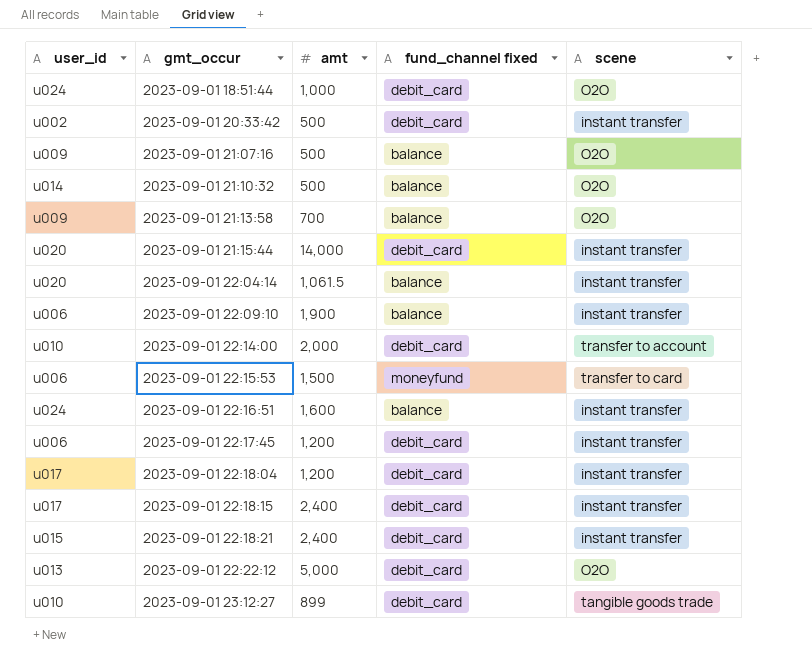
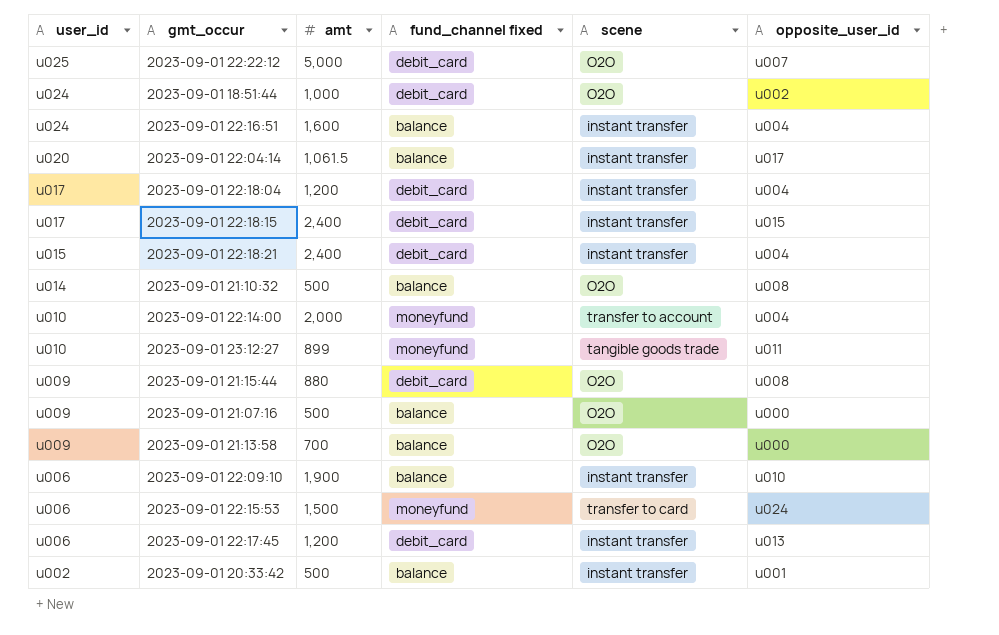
row order: gmt_occur ascending -> user_id descending
column opposite_user_id | position: none -> 6
2023-09-01 22:22:12 | user_id: u013 -> u025
2023-09-01 22:14:00 | fund_channel fixed: debit_card -> moneyfund
2023-09-01 23:12:27 | fund_channel fixed: debit_card -> moneyfund
2023-09-01 21:15:44 | user_id: u020 -> u009
2023-09-01 21:15:44 | amt: 14,000 -> 880
2023-09-01 21:15:44 | scene: instant transfer -> O2O
2023-09-01 20:33:42 | fund_channel fixed: debit_card -> balance

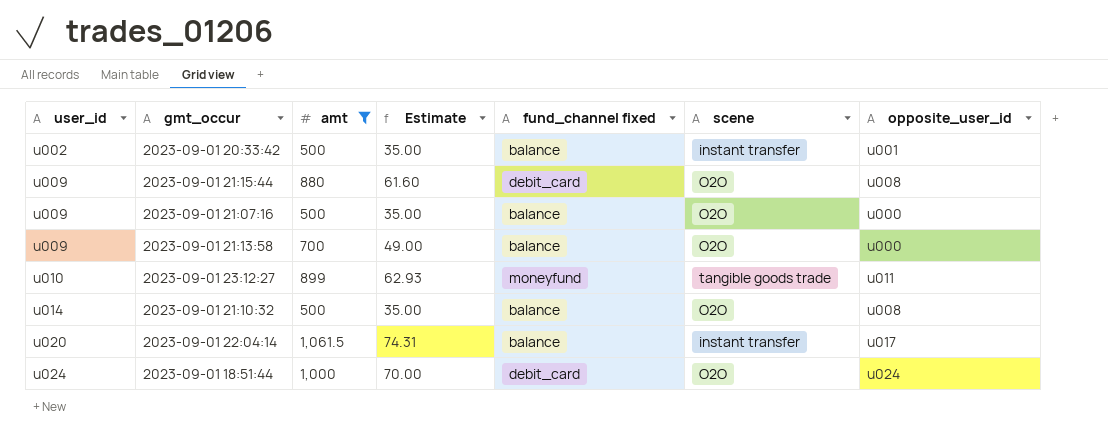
filter: none -> amt <= 1,061.5
row order: user_id descending -> user_id ascending
column Estimate | formula: none -> [amt] * 0.07
2023-09-01 18:51:44 | opposite_user_id: u002 -> u024

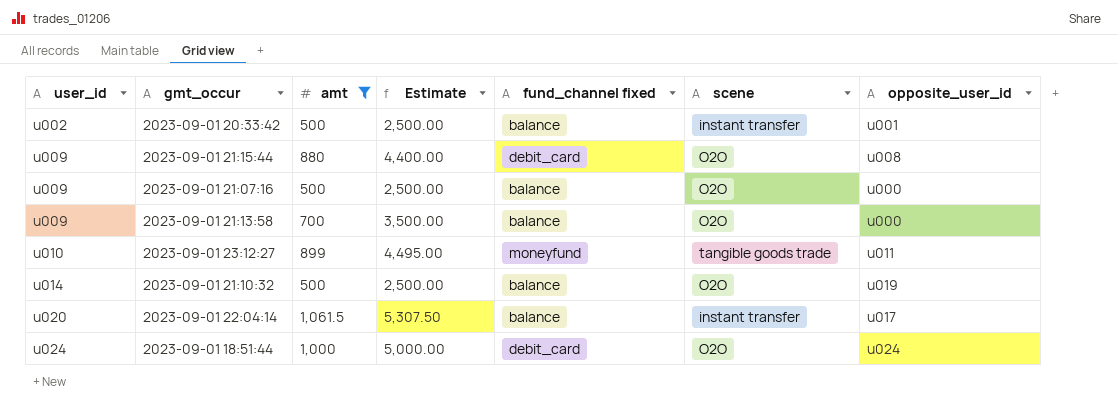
column Estimate | formula: [amt] * 0.07 -> [amt] * 5
2023-09-01 21:10:32 | opposite_user_id: u008 -> u019

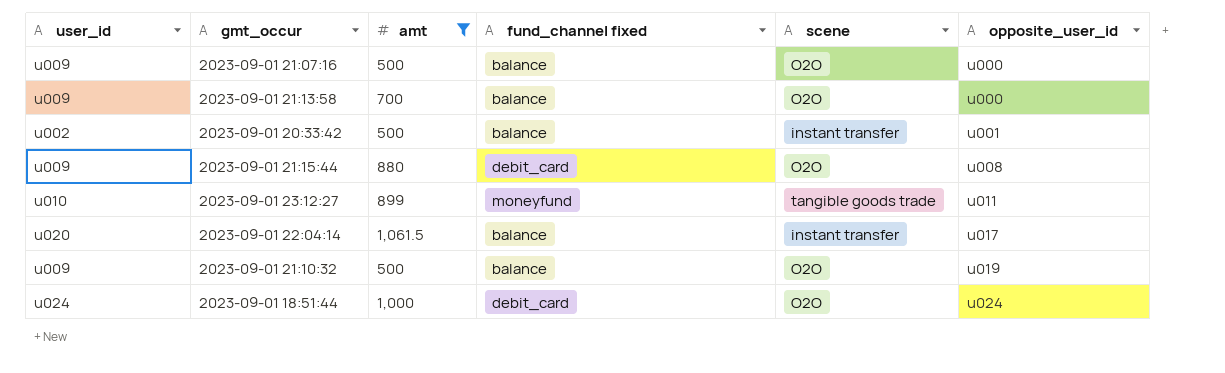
row order: user_id ascending -> opposite_user_id ascending
column Estimate | formula: [amt] * 5 -> none
2023-09-01 21:10:32 | user_id: u014 -> u009

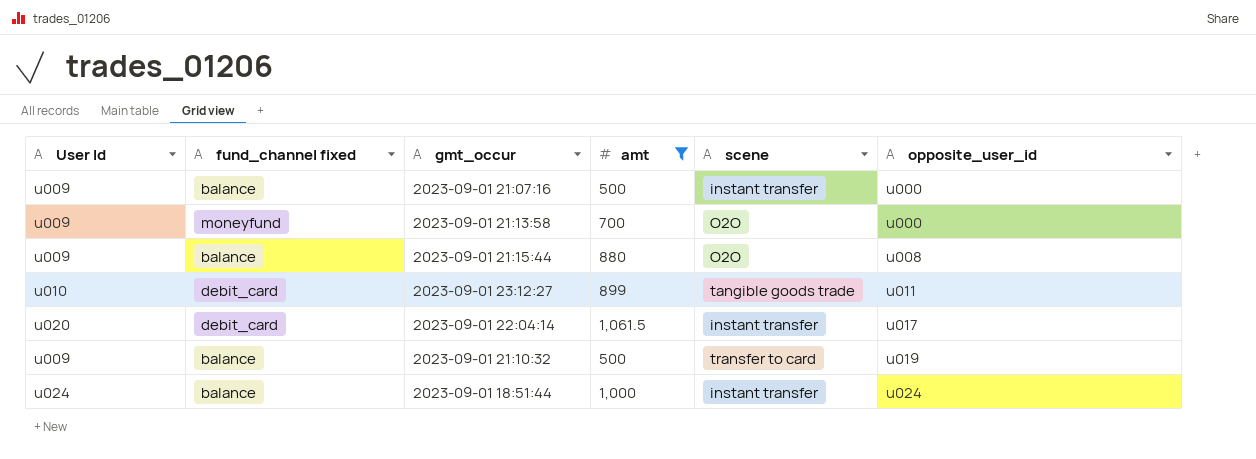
column name: user_id -> User Id
column fund_channel fixed | position: 4 -> 2
row 2023-09-01 20:33:42: u002 | 500 | balance | instant transfer | u001 -> none
2023-09-01 21:07:16 | scene: O2O -> instant transfer
2023-09-01 21:13:58 | fund_channel fixed: balance -> moneyfund
2023-09-01 21:15:44 | fund_channel fixed: debit_card -> balance
2023-09-01 23:12:27 | fund_channel fixed: moneyfund -> debit_card
2023-09-01 22:04:14 | fund_channel fixed: balance -> debit_card
2023-09-01 21:10:32 | scene: O2O -> transfer to card
2023-09-01 18:51:44 | fund_channel fixed: debit_card -> balance
2023-09-01 18:51:44 | scene: O2O -> instant transfer

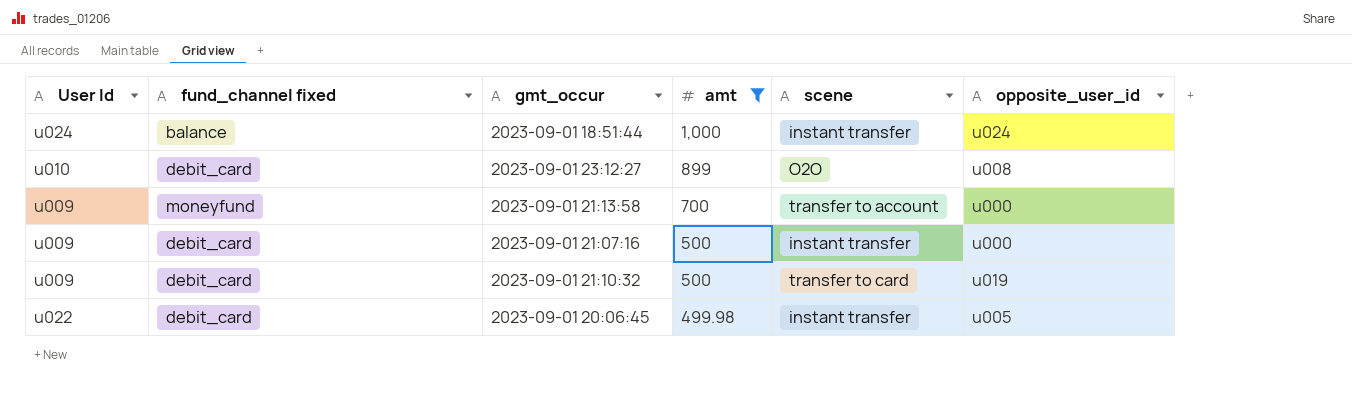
row order: opposite_user_id ascending -> amt descending
row 2023-09-01 21:15:44: u009 | balance | 880 | O2O | u008 -> none
row 2023-09-01 22:04:14: u020 | debit_card | 1,061.5 | instant transfer | u017 -> none
2023-09-01 23:12:27 | scene: tangible goods trade -> O2O
2023-09-01 23:12:27 | opposite_user_id: u011 -> u008
2023-09-01 21:13:58 | scene: O2O -> transfer to account
2023-09-01 21:07:16 | fund_channel fixed: balance -> debit_card
2023-09-01 21:10:32 | fund_channel fixed: balance -> debit_card
row 2023-09-01 20:06:45: none -> u022 | debit_card | 499.98 | instant transfer | u005

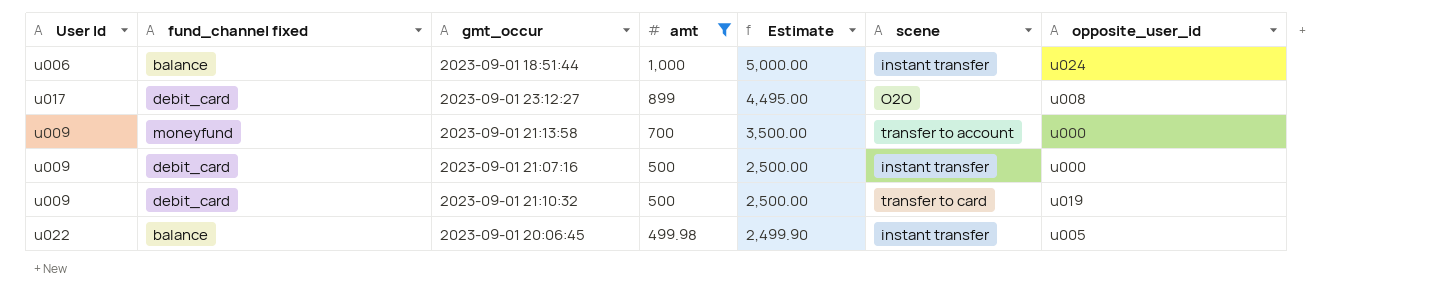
column Estimate | formula: none -> [amt] * 5
2023-09-01 18:51:44 | User Id: u024 -> u006
2023-09-01 23:12:27 | User Id: u010 -> u017
2023-09-01 20:06:45 | fund_channel fixed: debit_card -> balance

